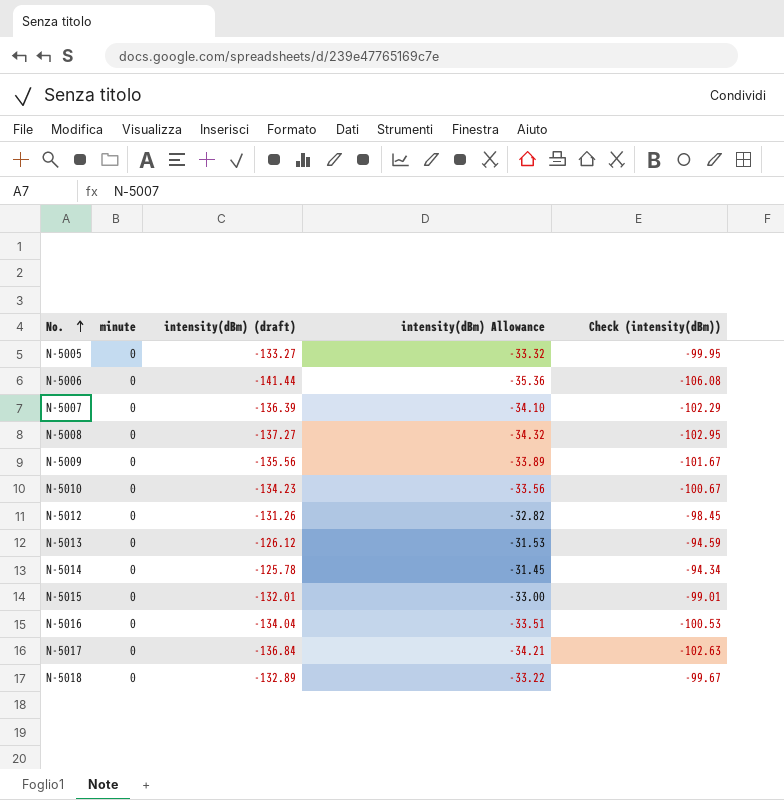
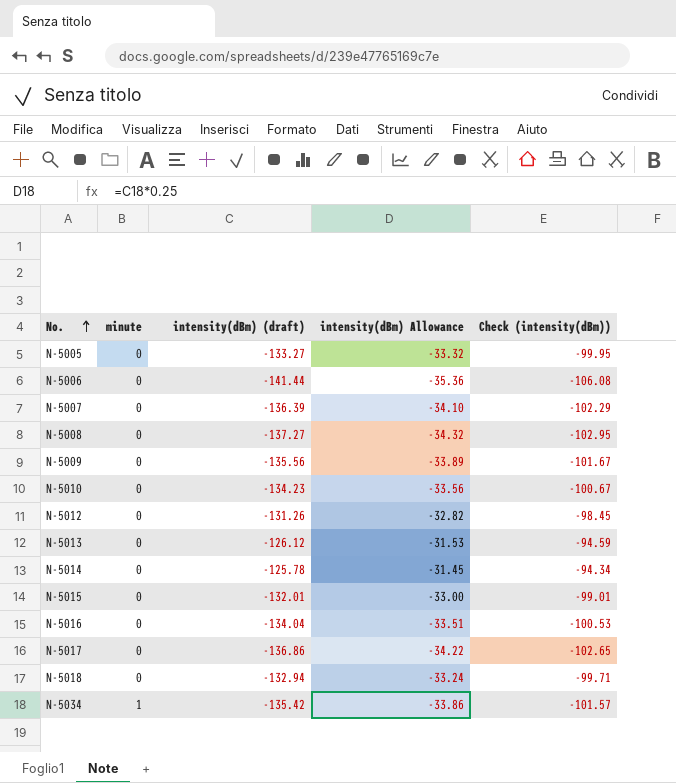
N-5017 | intensity(dBm) (draft): -136.84 -> -136.86
N-5017 | intensity(dBm) Allowance: -34.21 -> -34.22
N-5017 | Check (intensity(dBm)): -102.63 -> -102.65
N-5018 | intensity(dBm) (draft): -132.89 -> -132.94
N-5018 | intensity(dBm) Allowance: -33.22 -> -33.24
N-5018 | Check (intensity(dBm)): -99.67 -> -99.71
row N-5034: none -> 1 | -135.42 | -33.86 | -101.57

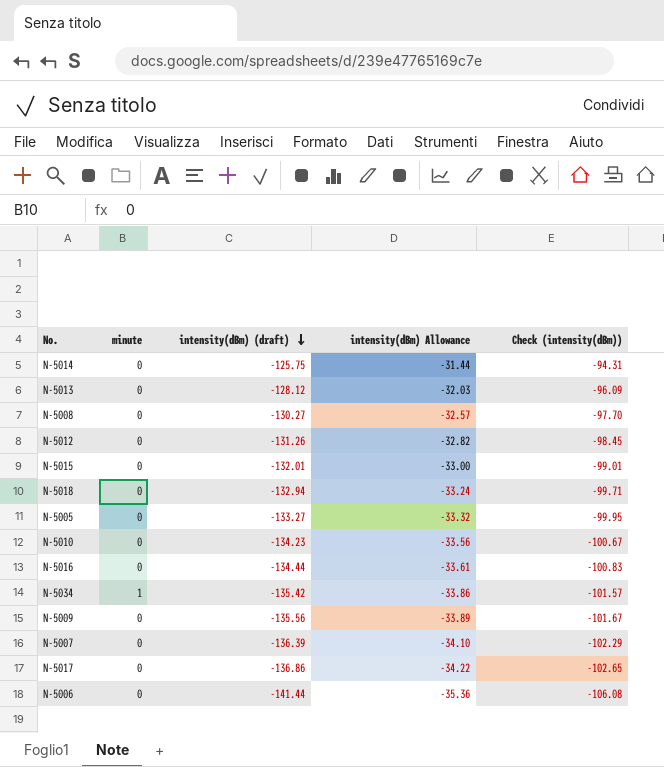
row order: No. ascending -> intensity(dBm) (draft) descending
N-5014 | intensity(dBm) (draft): -125.78 -> -125.75
N-5014 | intensity(dBm) Allowance: -31.45 -> -31.44
N-5014 | Check (intensity(dBm)): -94.34 -> -94.31
N-5013 | intensity(dBm) (draft): -126.12 -> -128.12
N-5013 | intensity(dBm) Allowance: -31.53 -> -32.03
N-5013 | Check (intensity(dBm)): -94.59 -> -96.09
N-5008 | intensity(dBm) (draft): -137.27 -> -130.27
N-5008 | intensity(dBm) Allowance: -34.32 -> -32.57
N-5008 | Check (intensity(dBm)): -102.95 -> -97.70
N-5016 | intensity(dBm) (draft): -134.04 -> -134.44
N-5016 | intensity(dBm) Allowance: -33.51 -> -33.61
N-5016 | Check (intensity(dBm)): -100.53 -> -100.83

